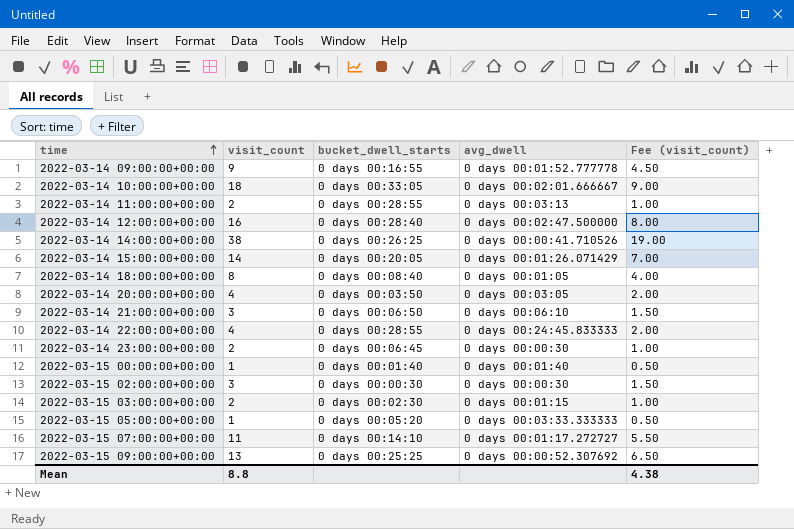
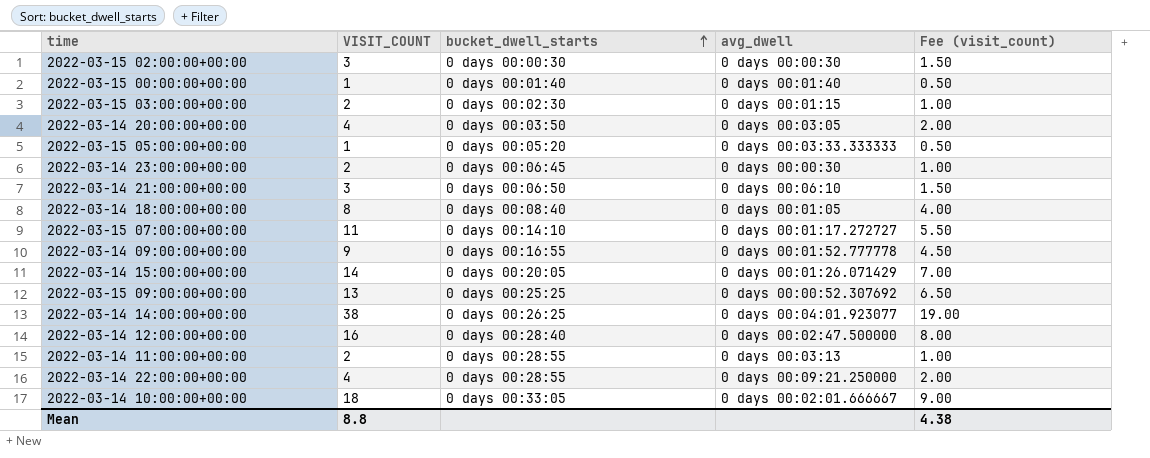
row order: time ascending -> bucket_dwell_starts ascending
column name: visit_count -> VISIT_COUNT
2022-03-14 14:00:00+00:00 | avg_dwell: 0 days 00:00:41.710526 -> 0 days 00:04:01.923077
2022-03-14 22:00:00+00:00 | avg_dwell: 0 days 00:24:45.833333 -> 0 days 00:09:21.250000

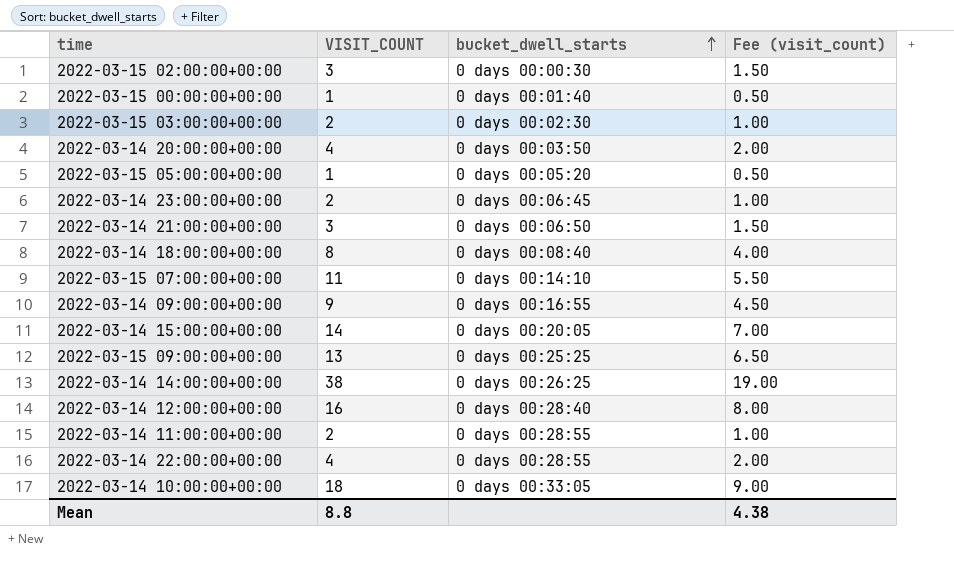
column avg_dwell | position: 4 -> none

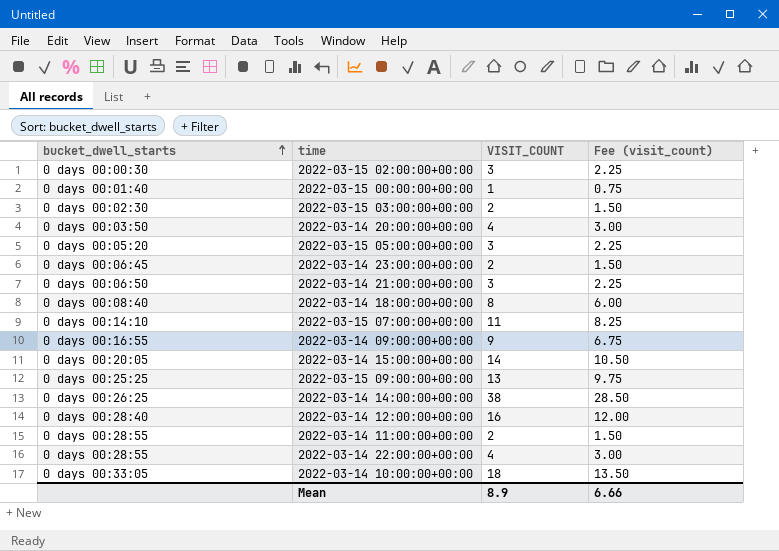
column bucket_dwell_starts | position: 3 -> 1
column Fee (visit_count) | formula: [VISIT_COUNT] * 0.5 -> [VISIT_COUNT] * 0.75
2022-03-15 05:00:00+00:00 | VISIT_COUNT: 1 -> 3
Mean | VISIT_COUNT: 8.8 -> 8.9
Mean | Fee (visit_count): 4.38 -> 6.66

